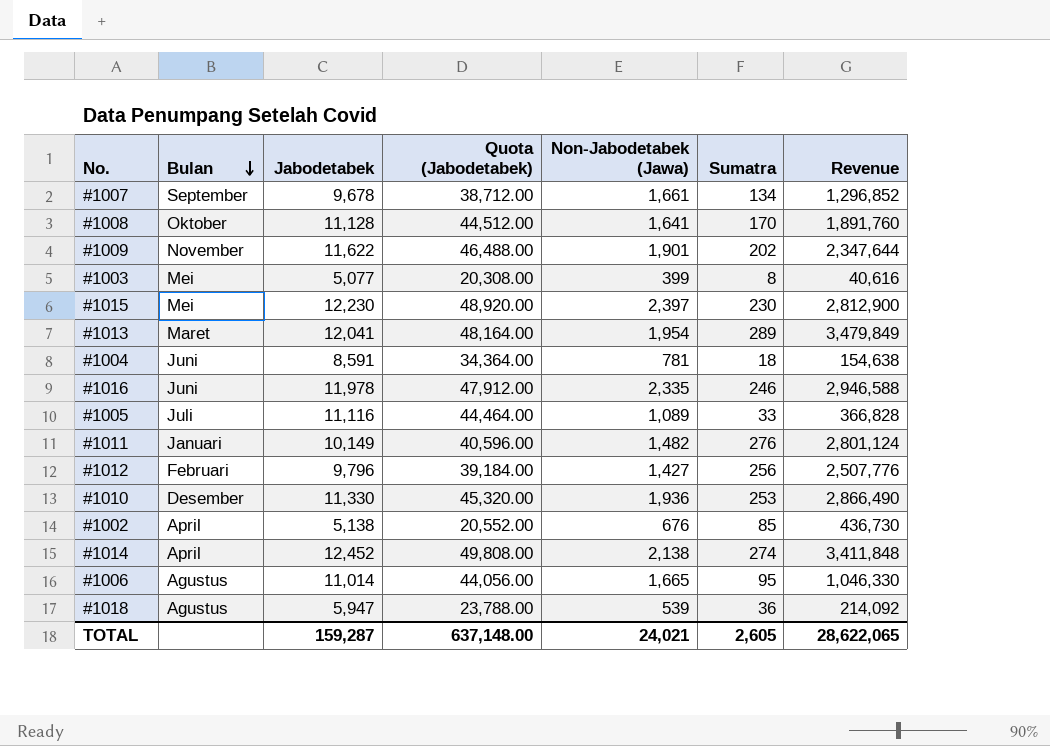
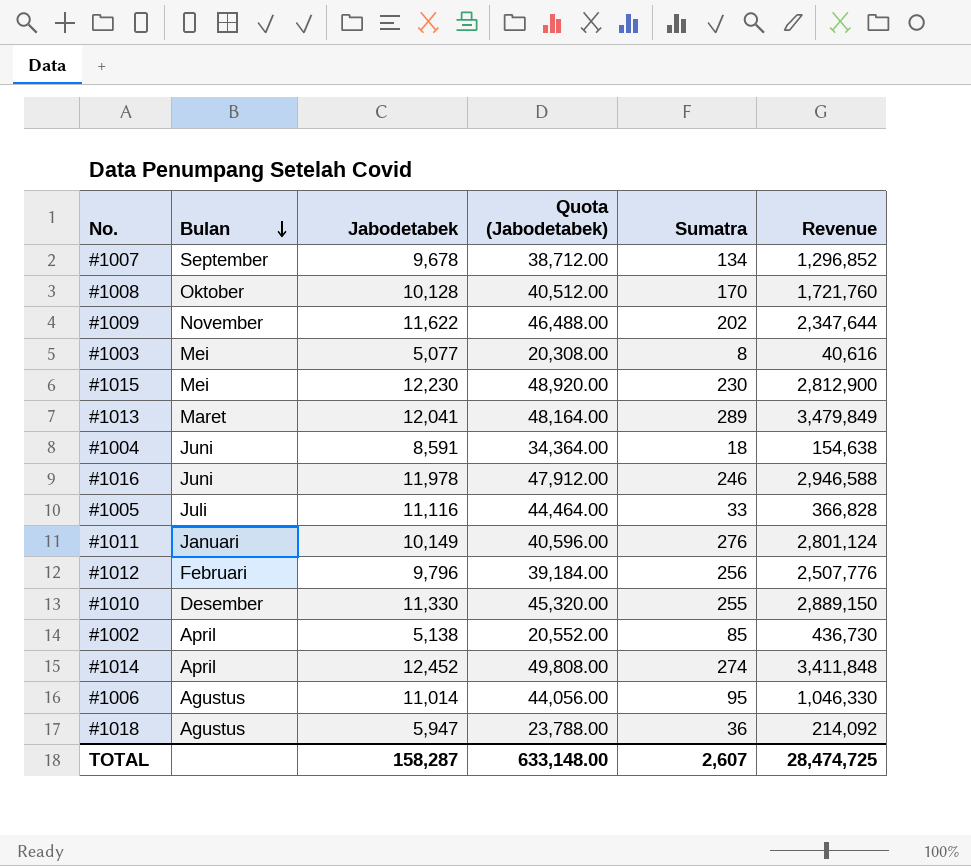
column Non-Jabodetabek (Jawa) | position: 5 -> none
#1008 | Jabodetabek: 11,128 -> 10,128
#1008 | Quota (Jabodetabek): 44,512.00 -> 40,512.00
#1008 | Revenue: 1,891,760 -> 1,721,760
#1010 | Sumatra: 253 -> 255
#1010 | Revenue: 2,866,490 -> 2,889,150
TOTAL | Jabodetabek: 159,287 -> 158,287
TOTAL | Quota (Jabodetabek): 637,148.00 -> 633,148.00
TOTAL | Sumatra: 2,605 -> 2,607
TOTAL | Revenue: 28,622,065 -> 28,474,725

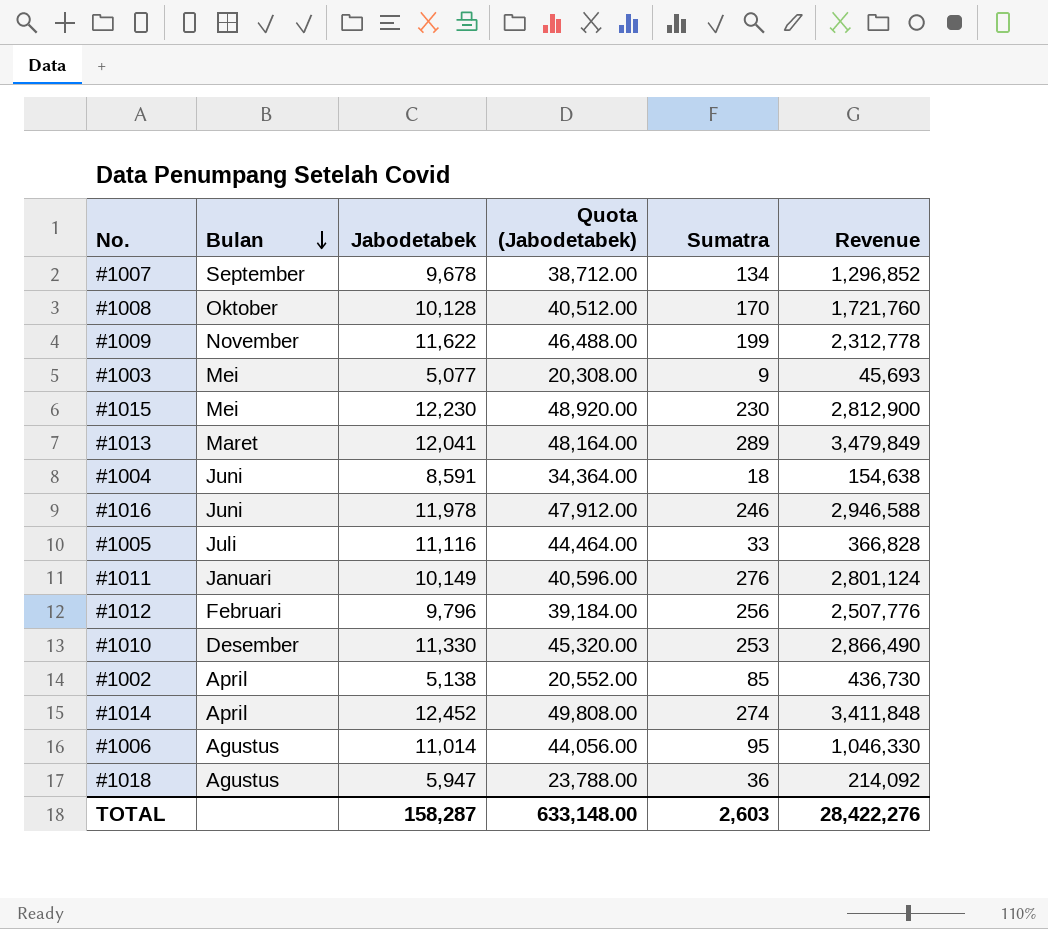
#1009 | Sumatra: 202 -> 199
#1009 | Revenue: 2,347,644 -> 2,312,778
#1003 | Sumatra: 8 -> 9
#1003 | Revenue: 40,616 -> 45,693
#1010 | Sumatra: 255 -> 253
#1010 | Revenue: 2,889,150 -> 2,866,490
TOTAL | Sumatra: 2,607 -> 2,603
TOTAL | Revenue: 28,474,725 -> 28,422,276

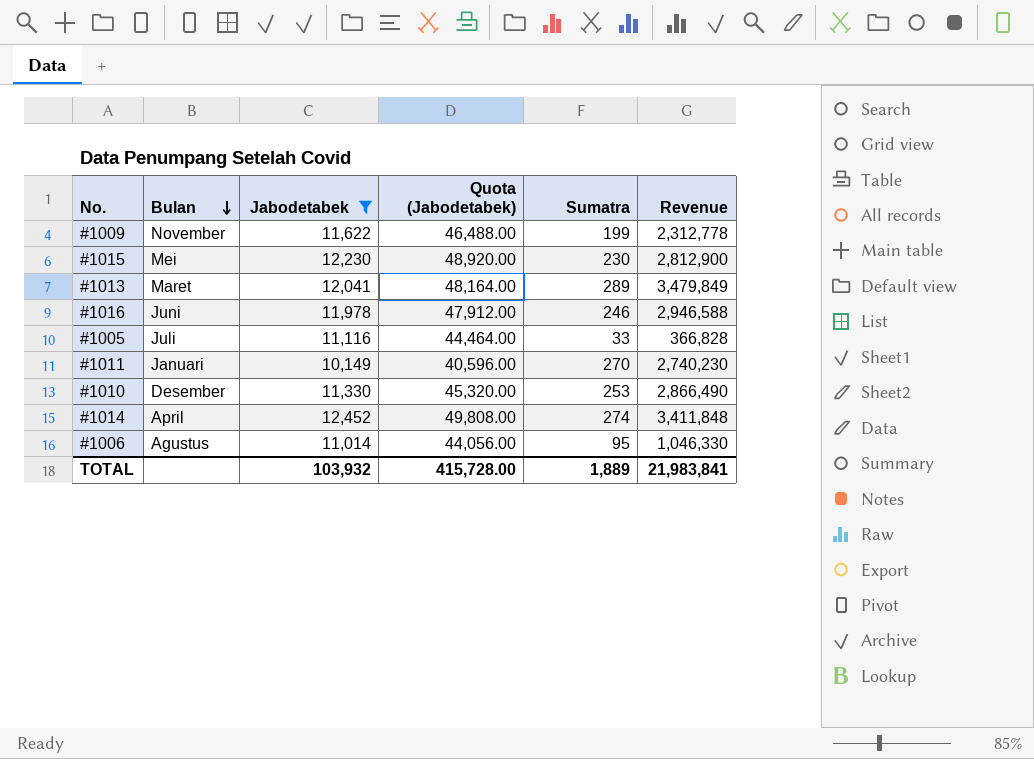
filter: none -> Jabodetabek >= 10,149
#1011 | Sumatra: 276 -> 270
#1011 | Revenue: 2,801,124 -> 2,740,230
TOTAL | Jabodetabek: 158,287 -> 103,932
TOTAL | Quota (Jabodetabek): 633,148.00 -> 415,728.00
TOTAL | Sumatra: 2,603 -> 1,889
TOTAL | Revenue: 28,422,276 -> 21,983,841

